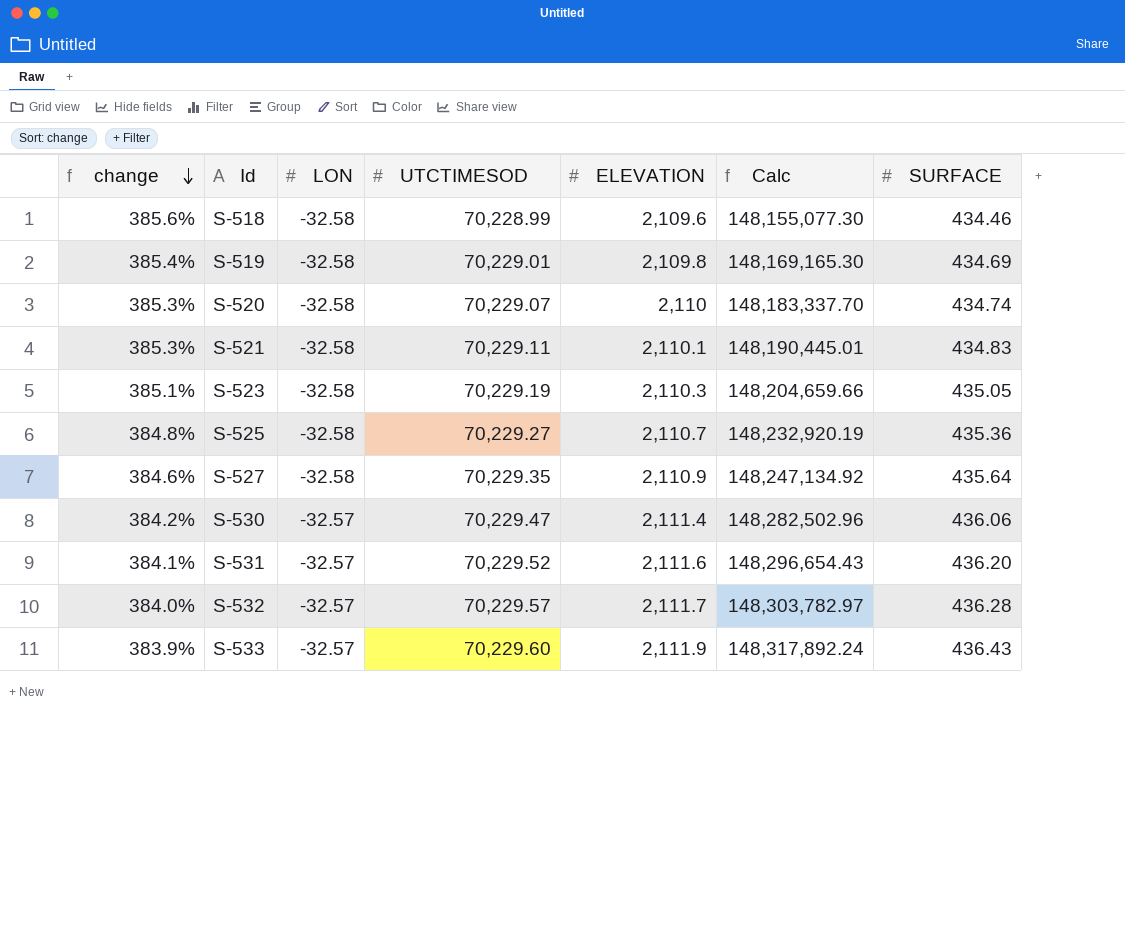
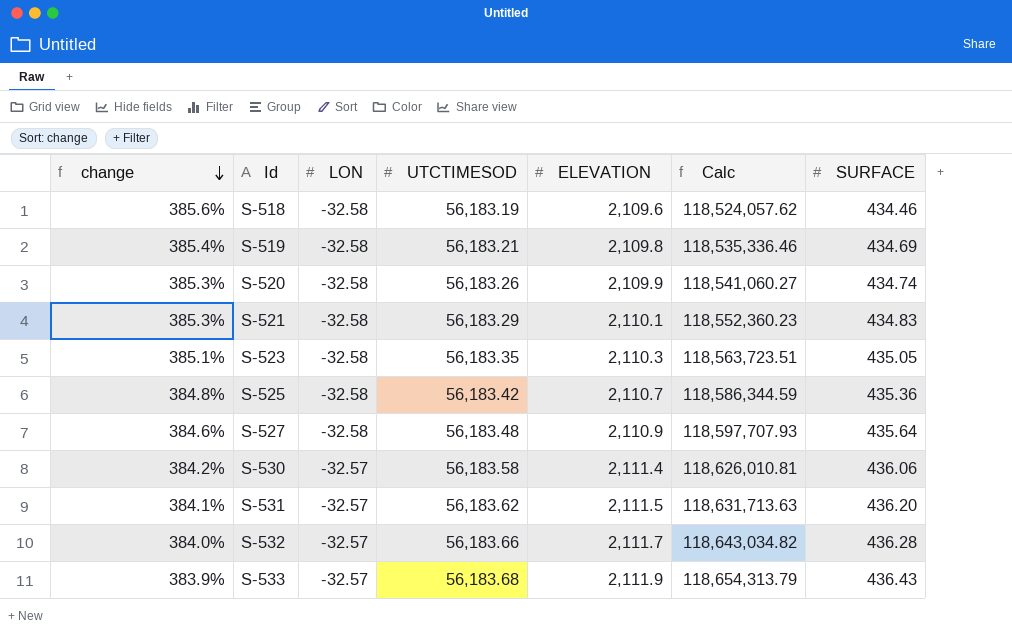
S-518 | UTCTIMESOD: 70,228.99 -> 56,183.19
S-518 | Calc: 148,155,077.30 -> 118,524,057.62
S-519 | UTCTIMESOD: 70,229.01 -> 56,183.21
S-519 | Calc: 148,169,165.30 -> 118,535,336.46
S-520 | UTCTIMESOD: 70,229.07 -> 56,183.26
S-520 | ELEVATION: 2,110 -> 2,109.9
S-520 | Calc: 148,183,337.70 -> 118,541,060.27
S-521 | UTCTIMESOD: 70,229.11 -> 56,183.29
S-521 | Calc: 148,190,445.01 -> 118,552,360.23
S-523 | UTCTIMESOD: 70,229.19 -> 56,183.35
S-523 | Calc: 148,204,659.66 -> 118,563,723.51
S-525 | UTCTIMESOD: 70,229.27 -> 56,183.42
S-525 | Calc: 148,232,920.19 -> 118,586,344.59
S-527 | UTCTIMESOD: 70,229.35 -> 56,183.48
S-527 | Calc: 148,247,134.92 -> 118,597,707.93
S-530 | UTCTIMESOD: 70,229.47 -> 56,183.58
S-530 | Calc: 148,282,502.96 -> 118,626,010.81
S-531 | UTCTIMESOD: 70,229.52 -> 56,183.62
S-531 | ELEVATION: 2,111.6 -> 2,111.5
S-531 | Calc: 148,296,654.43 -> 118,631,713.63
S-532 | UTCTIMESOD: 70,229.57 -> 56,183.66
S-532 | Calc: 148,303,782.97 -> 118,643,034.82
S-533 | UTCTIMESOD: 70,229.60 -> 56,183.68
S-533 | Calc: 148,317,892.24 -> 118,654,313.79

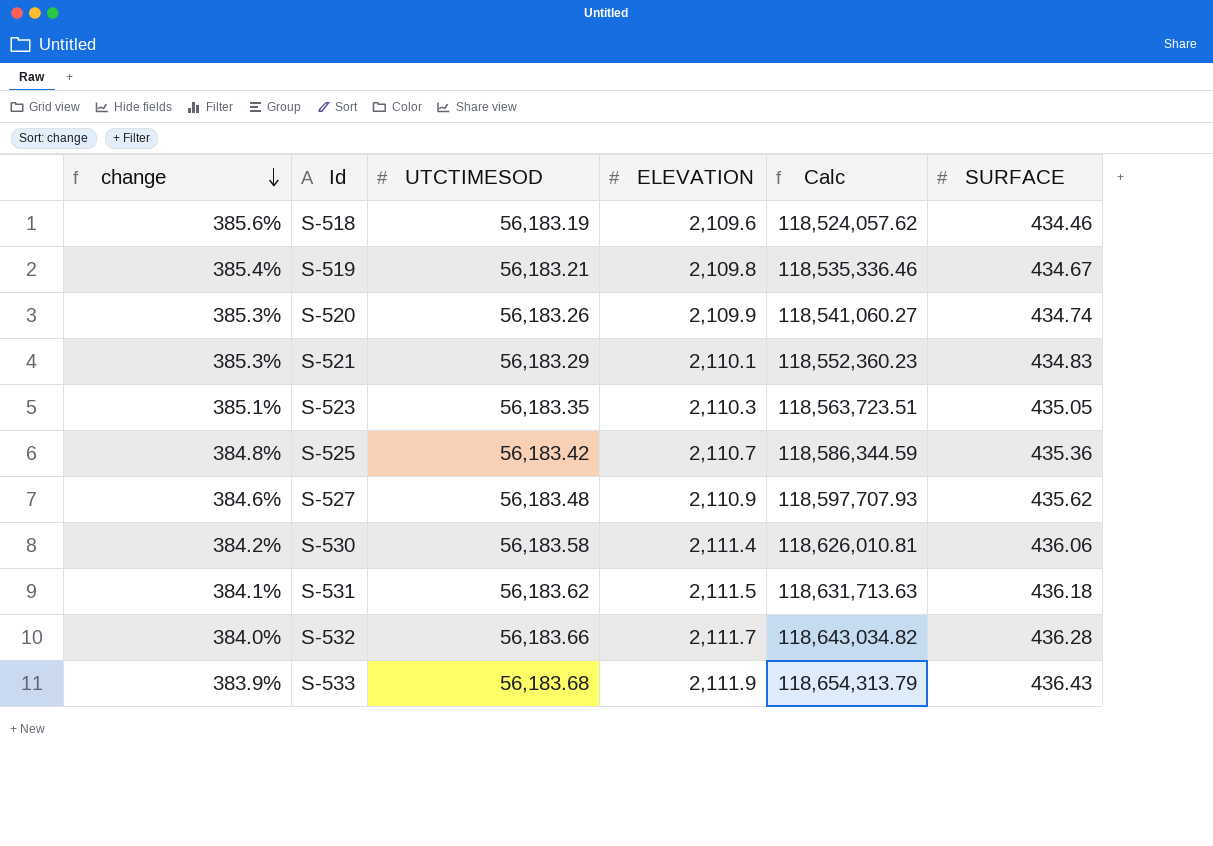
column LON | position: 3 -> none
S-519 | SURFACE: 434.69 -> 434.67
S-527 | SURFACE: 435.64 -> 435.62
S-531 | SURFACE: 436.20 -> 436.18

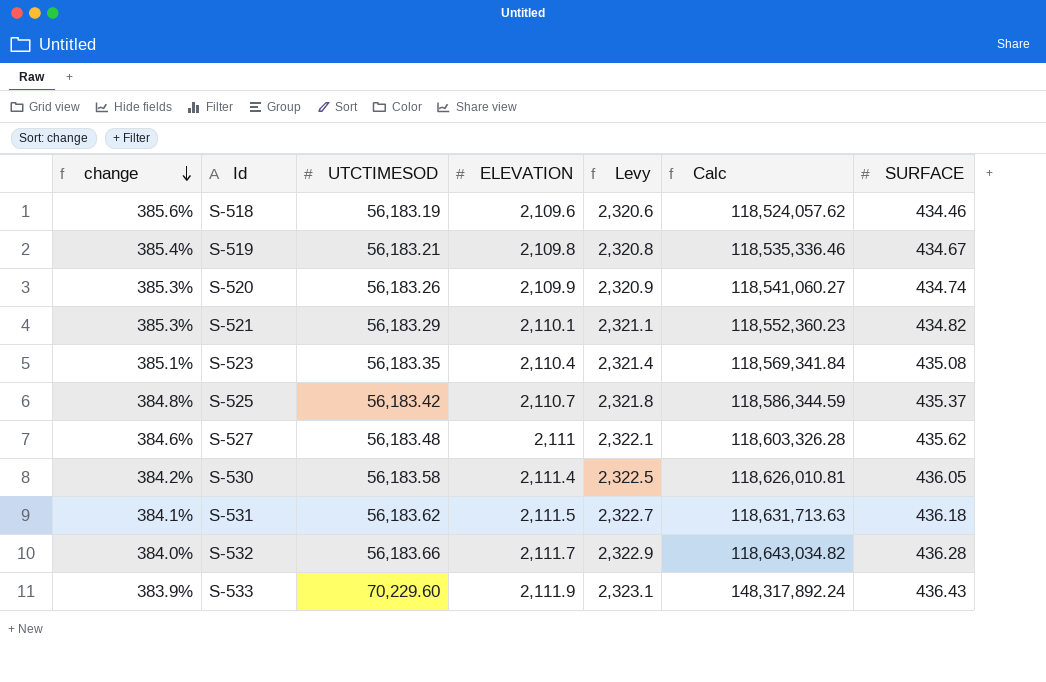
column Levy | formula: none -> [ELEVATION] * 1.1
S-521 | SURFACE: 434.83 -> 434.82
S-523 | ELEVATION: 2,110.3 -> 2,110.4
S-523 | Calc: 118,563,723.51 -> 118,569,341.84
S-523 | SURFACE: 435.05 -> 435.08
S-525 | SURFACE: 435.36 -> 435.37
S-527 | ELEVATION: 2,110.9 -> 2,111
S-527 | Calc: 118,597,707.93 -> 118,603,326.28
S-530 | SURFACE: 436.06 -> 436.05
S-533 | UTCTIMESOD: 56,183.68 -> 70,229.60
S-533 | Calc: 118,654,313.79 -> 148,317,892.24

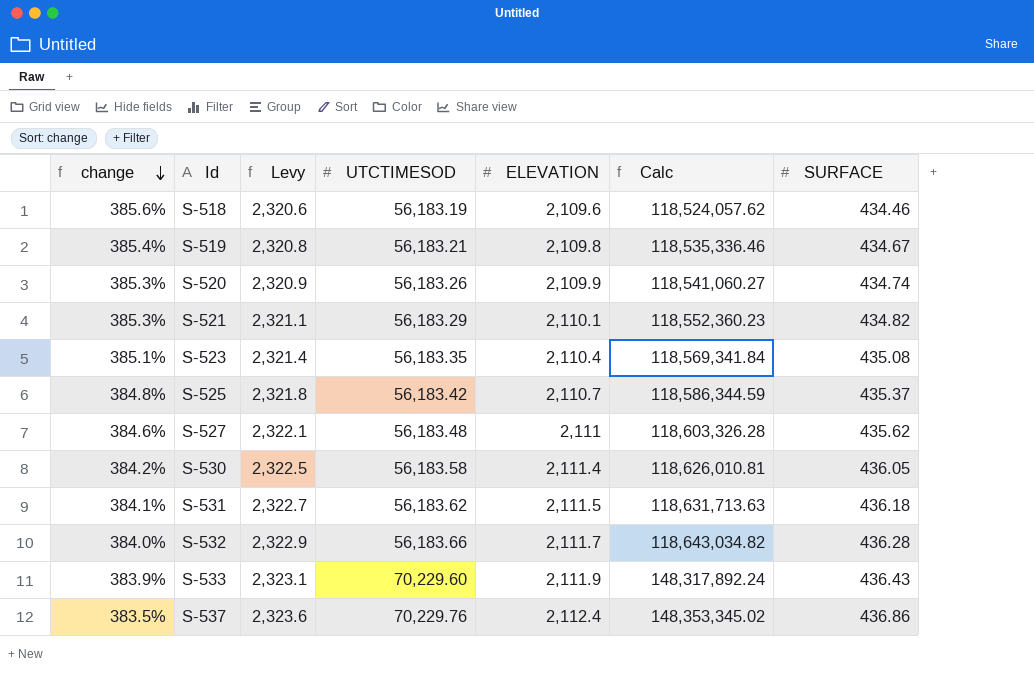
column Levy | position: 5 -> 3
row S-537: none -> 383.5% | 2,323.6 | 70,229.76 | 2,112.4 | 148,353,345.02 | 436.86

